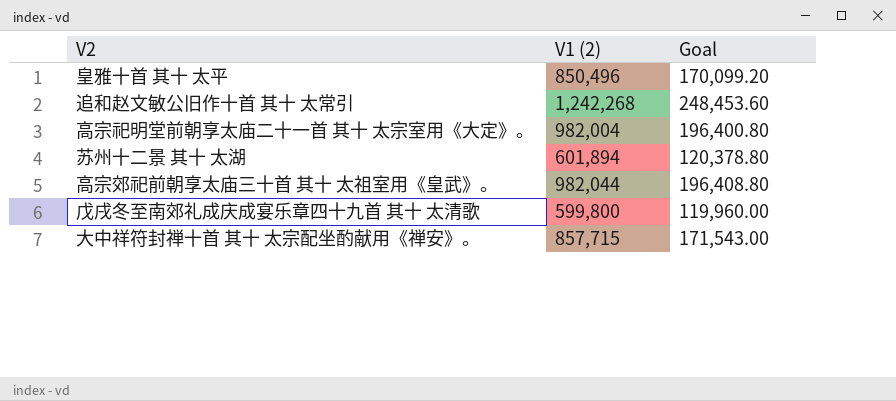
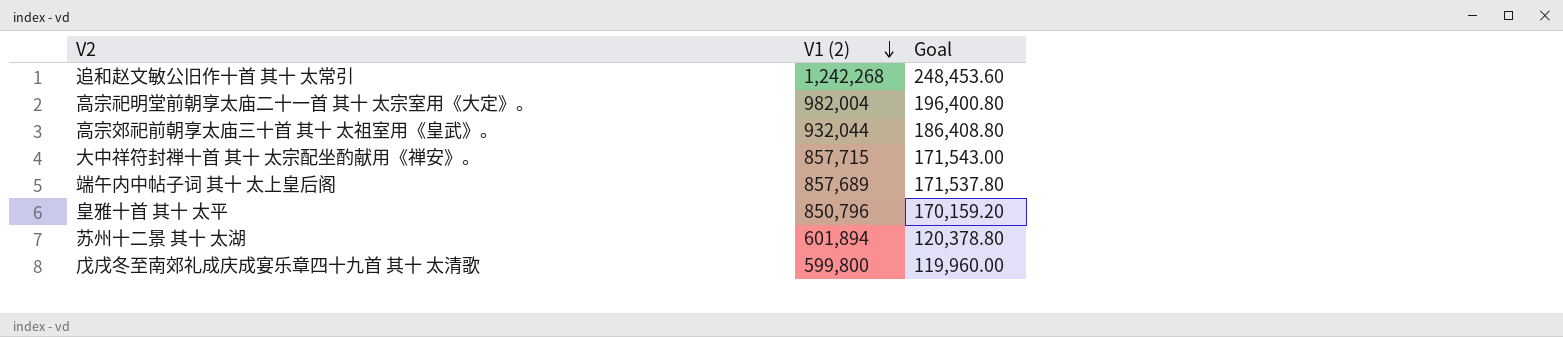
row order: none -> V1 (2) descending
高宗郊祀前朝享太庙三十首 其十 太祖室用《皇武》。 | V1 (2): 982,044 -> 932,044
高宗郊祀前朝享太庙三十首 其十 太祖室用《皇武》。 | Goal: 196,408.80 -> 186,408.80
row 端午内中帖子词 其十 太上皇后阁: none -> 857,689 | 171,537.80
皇雅十首 其十 太平 | V1 (2): 850,496 -> 850,796
皇雅十首 其十 太平 | Goal: 170,099.20 -> 170,159.20

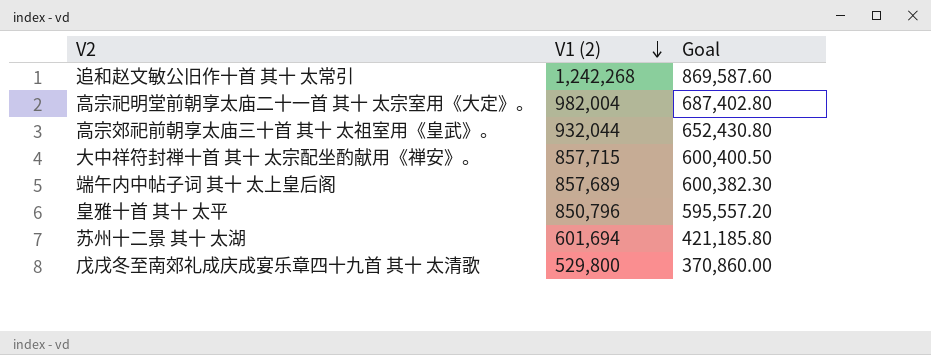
column Goal | formula: [V1 (2)] * 0.2 -> [V1 (2)] * 0.7
苏州十二景 其十 太湖 | V1 (2): 601,894 -> 601,694
戊戌冬至南郊礼成庆成宴乐章四十九首 其十 太清歌 | V1 (2): 599,800 -> 529,800

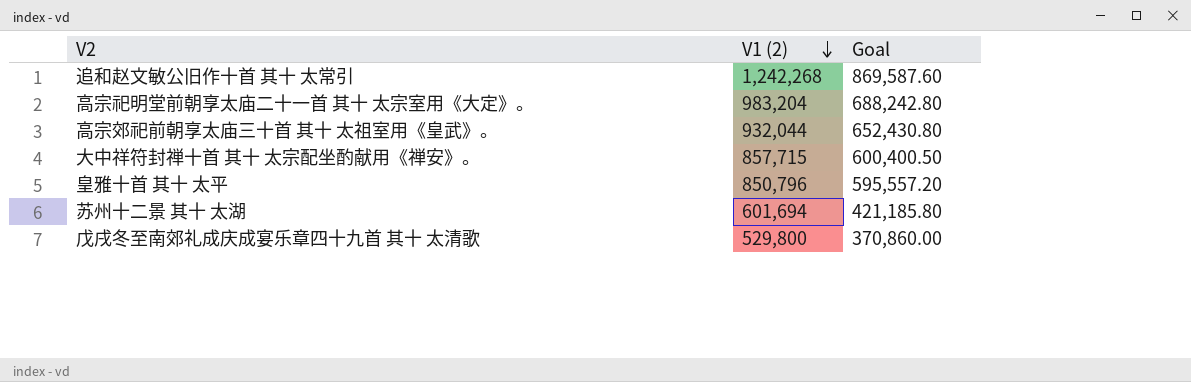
row 端午内中帖子词 其十 太上皇后阁: 857,689 | 600,382.30 -> none
高宗祀明堂前朝享太庙二十一首 其十 太宗室用《大定》。 | V1 (2): 982,004 -> 983,204
高宗祀明堂前朝享太庙二十一首 其十 太宗室用《大定》。 | Goal: 687,402.80 -> 688,242.80

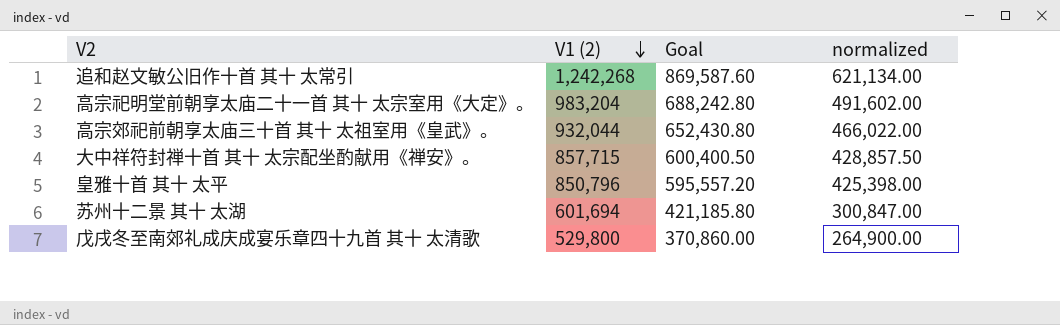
column normalized | formula: none -> [V1 (2)] * 0.5

